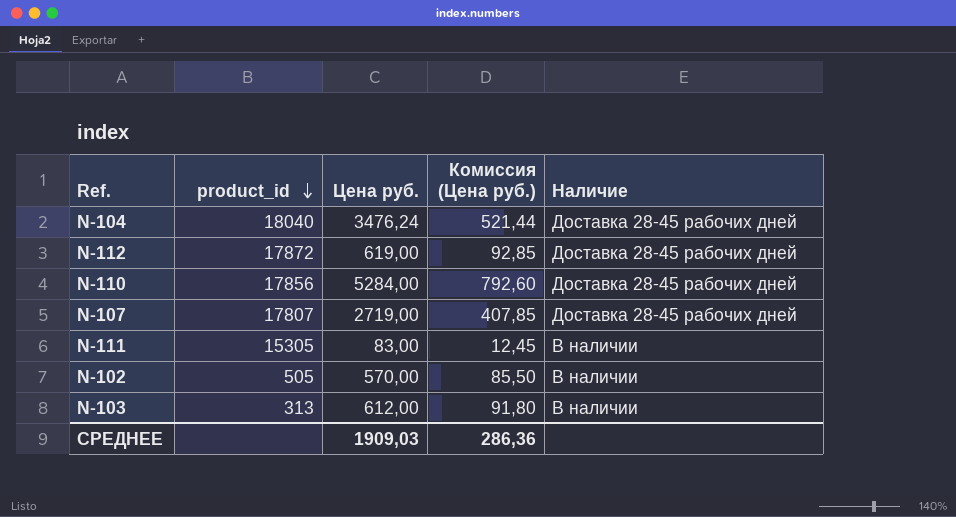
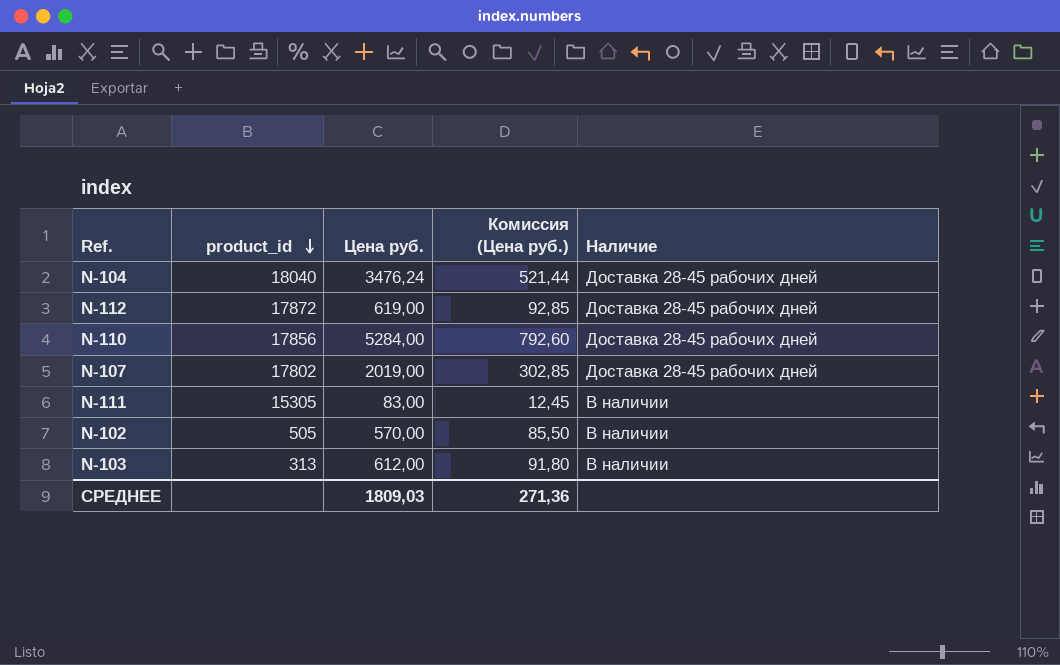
N-107 | product_id: 17807 -> 17802
N-107 | Цена руб.: 2719,00 -> 2019,00
N-107 | Комиссия (Цена руб.): 407,85 -> 302,85
СРЕДНЕЕ | Цена руб.: 1909,03 -> 1809,03
СРЕДНЕЕ | Комиссия (Цена руб.): 286,36 -> 271,36

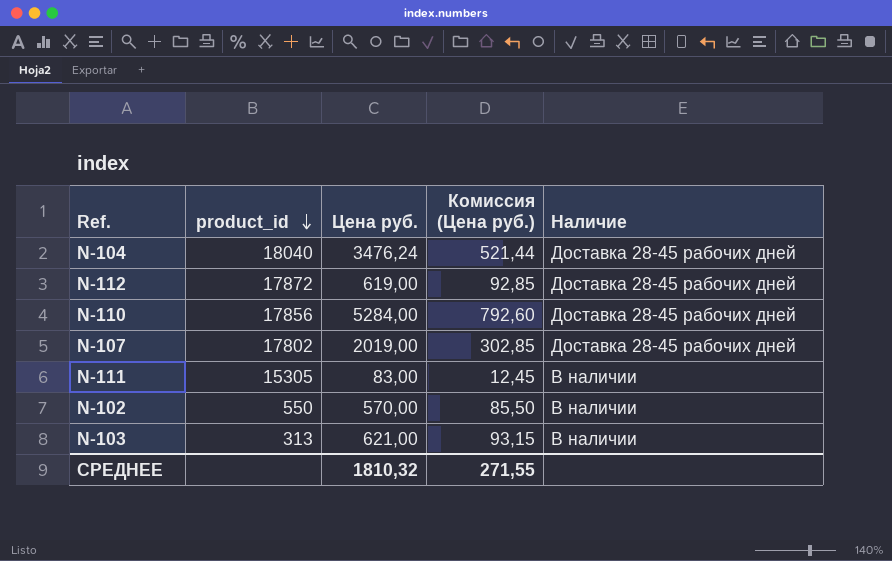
N-102 | product_id: 505 -> 550
N-103 | Цена руб.: 612,00 -> 621,00
N-103 | Комиссия (Цена руб.): 91,80 -> 93,15
СРЕДНЕЕ | Цена руб.: 1809,03 -> 1810,32
СРЕДНЕЕ | Комиссия (Цена руб.): 271,36 -> 271,55

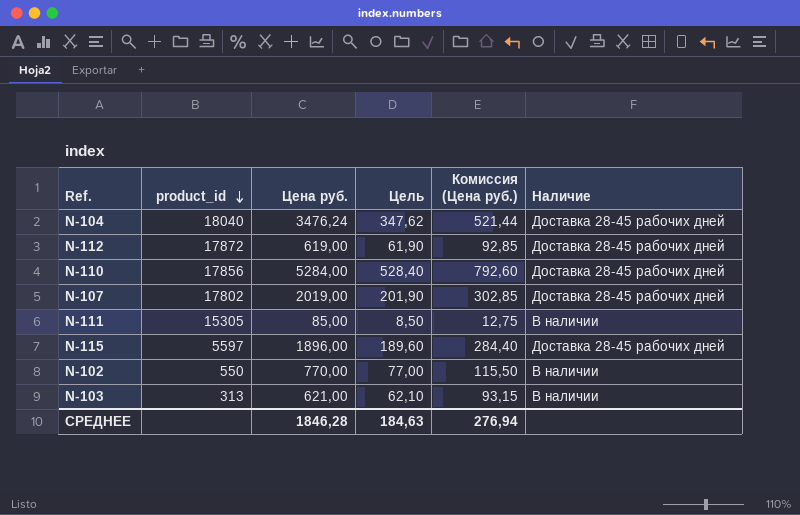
column Цель | formula: none -> [Цена руб.] * 0,1
N-111 | Цена руб.: 83,00 -> 85,00
N-111 | Комиссия (Цена руб.): 12,45 -> 12,75
row N-115: none -> 5597 | 1896,00 | 189,60 | 284,40 | Доставка 28-45 рабочих дней
N-102 | Цена руб.: 570,00 -> 770,00
N-102 | Комиссия (Цена руб.): 85,50 -> 115,50
СРЕДНЕЕ | Цена руб.: 1810,32 -> 1846,28
СРЕДНЕЕ | Комиссия (Цена руб.): 271,55 -> 276,94

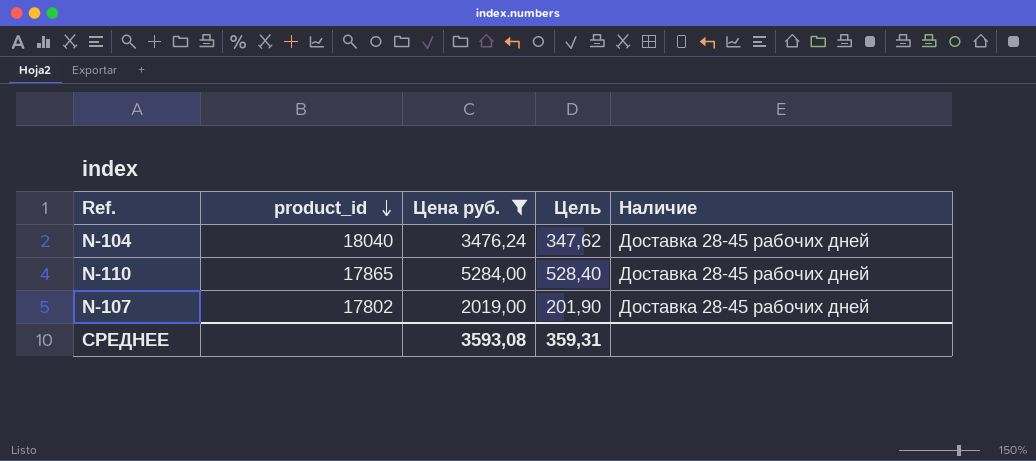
filter: none -> Цена руб. >= 2019,00
column Комиссия (Цена руб.) | formula: [Цена руб.] * 0,15 -> none
N-110 | product_id: 17856 -> 17865
СРЕДНЕЕ | Цена руб.: 1846,28 -> 3593,08
СРЕДНЕЕ | Цель: 184,63 -> 359,31

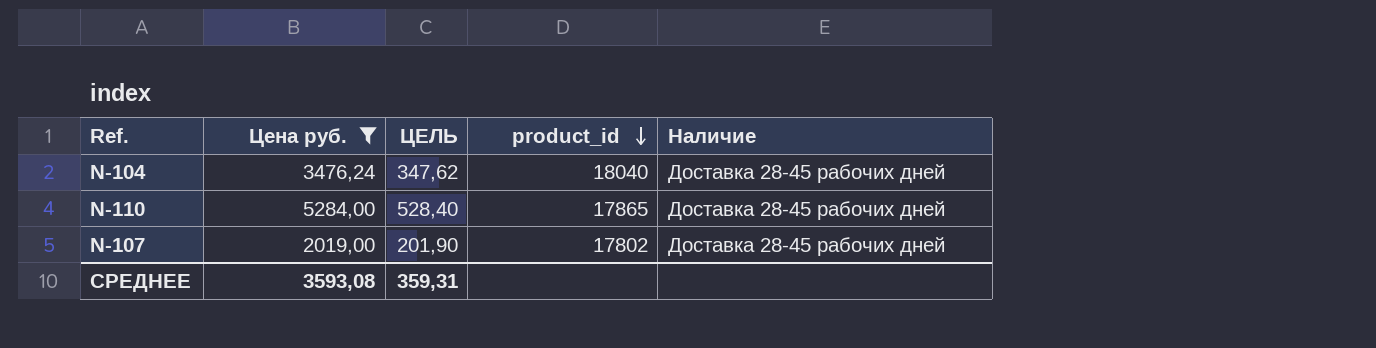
column name: Цель -> ЦЕЛЬ
column product_id | position: 2 -> 4

